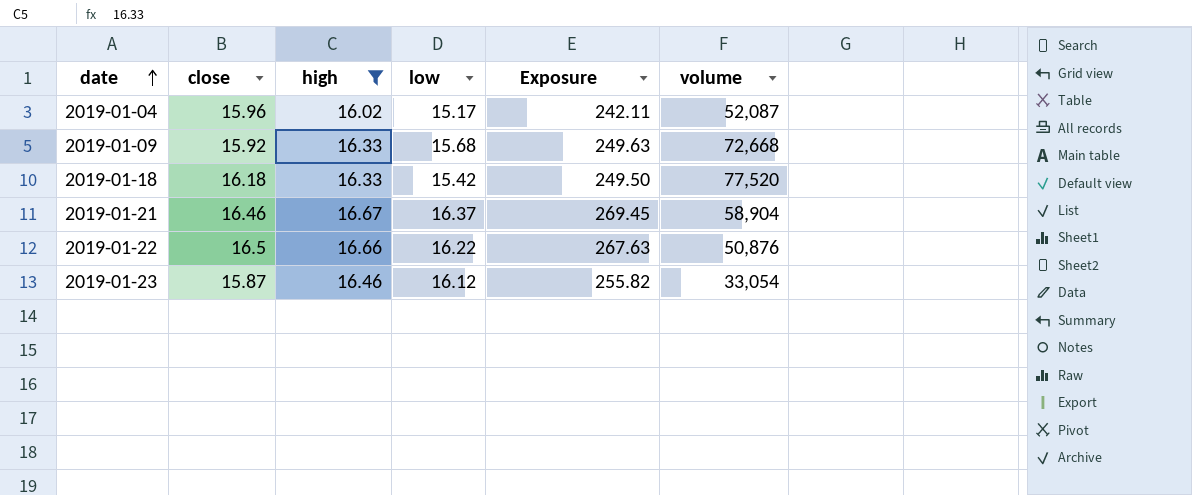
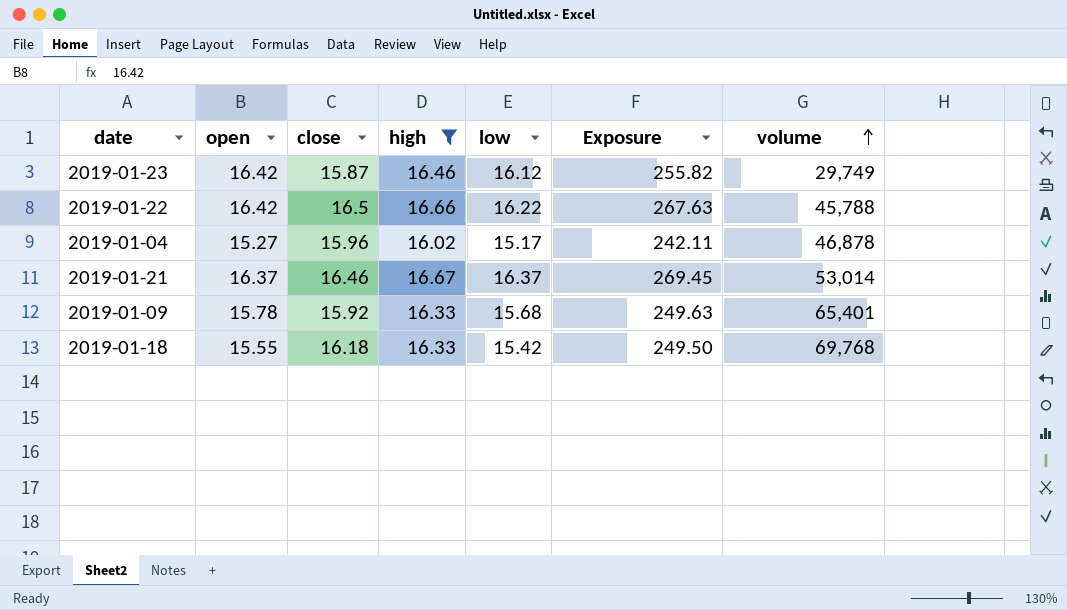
row order: date ascending -> volume ascending
column open | position: none -> 2
2019-01-23 | volume: 33,054 -> 29,749
2019-01-22 | volume: 50,876 -> 45,788
2019-01-04 | volume: 52,087 -> 46,878
2019-01-21 | volume: 58,904 -> 53,014
2019-01-09 | volume: 72,668 -> 65,401
2019-01-18 | volume: 77,520 -> 69,768

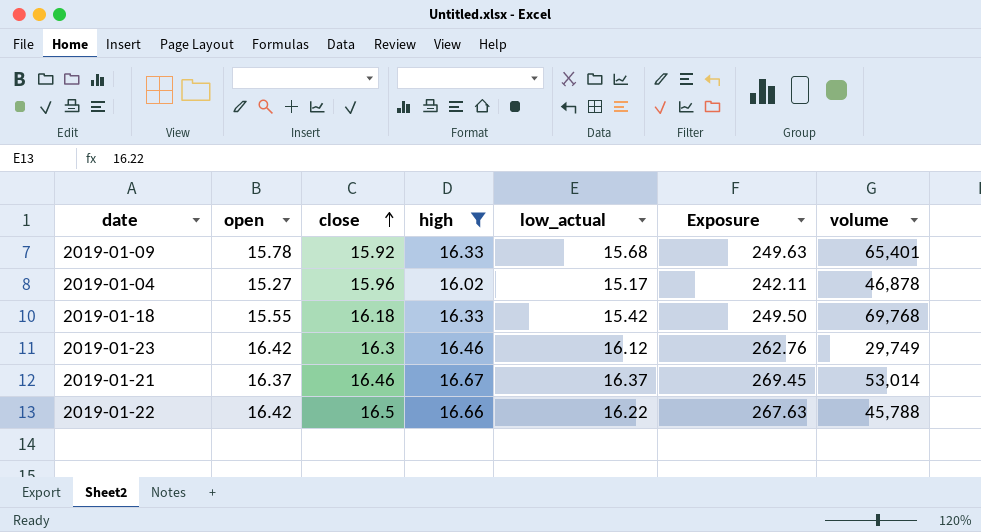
row order: volume ascending -> close ascending
column name: low -> low_actual
2019-01-23 | close: 15.87 -> 16.3
2019-01-23 | Exposure: 255.82 -> 262.76

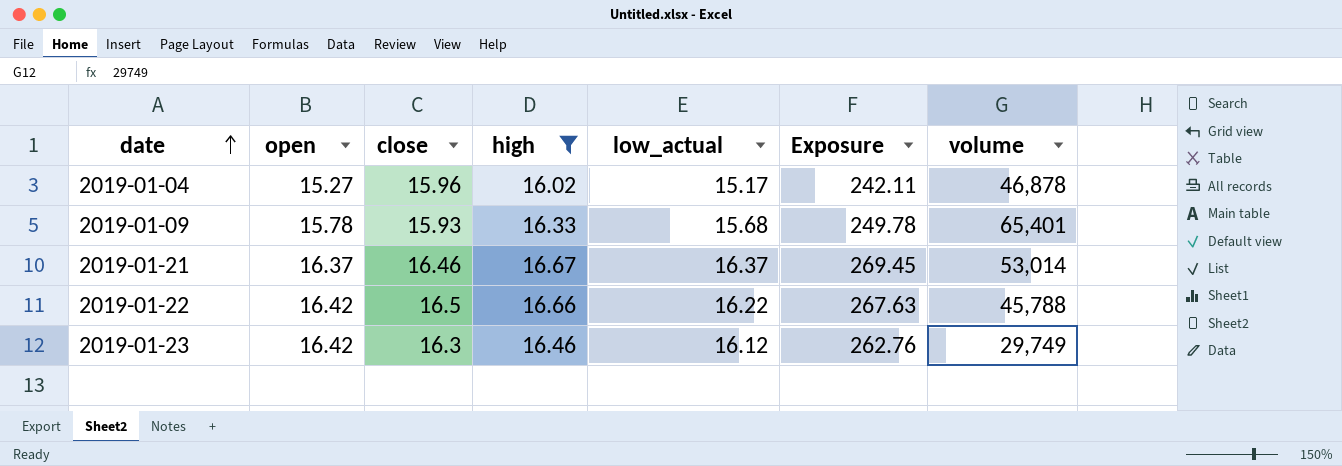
row order: close ascending -> date ascending
row 2019-01-18: 15.55 | 16.18 | 16.33 | 15.42 | 249.50 | 69,768 -> none
2019-01-09 | close: 15.92 -> 15.93
2019-01-09 | Exposure: 249.63 -> 249.78

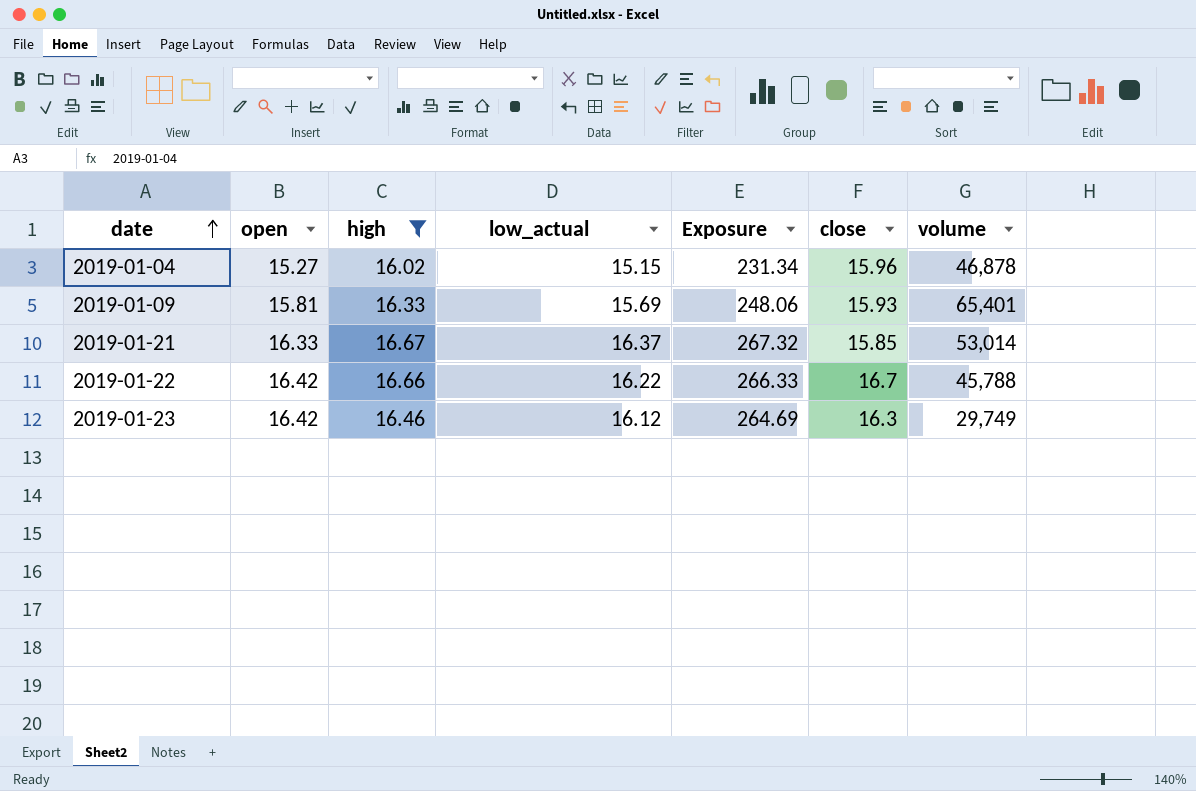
column Exposure | formula: [close] * [low_actual] -> [open] * [low_actual]
column close | position: 3 -> 6
2019-01-04 | low_actual: 15.17 -> 15.15
2019-01-09 | open: 15.78 -> 15.81
2019-01-09 | low_actual: 15.68 -> 15.69
2019-01-21 | open: 16.37 -> 16.33
2019-01-21 | close: 16.46 -> 15.85
2019-01-22 | close: 16.5 -> 16.7

